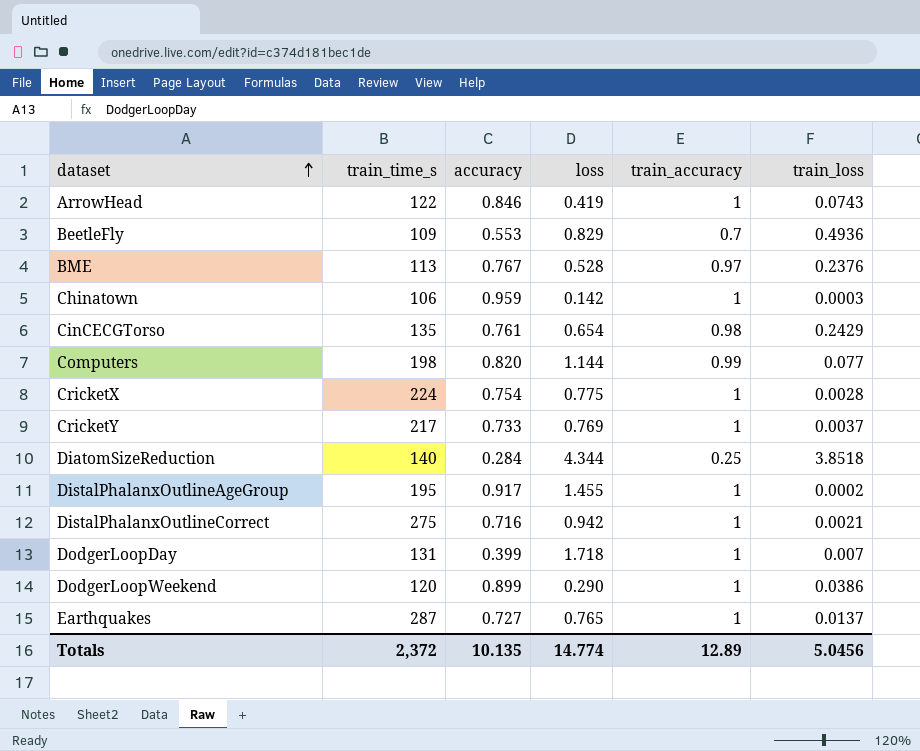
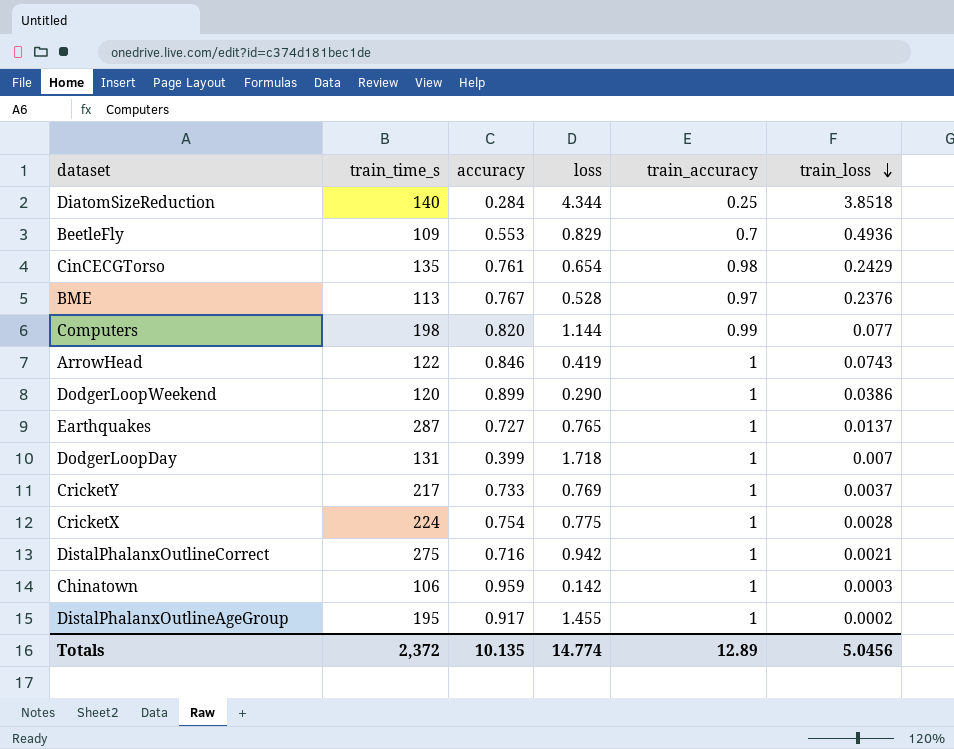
row order: dataset ascending -> train_loss descending

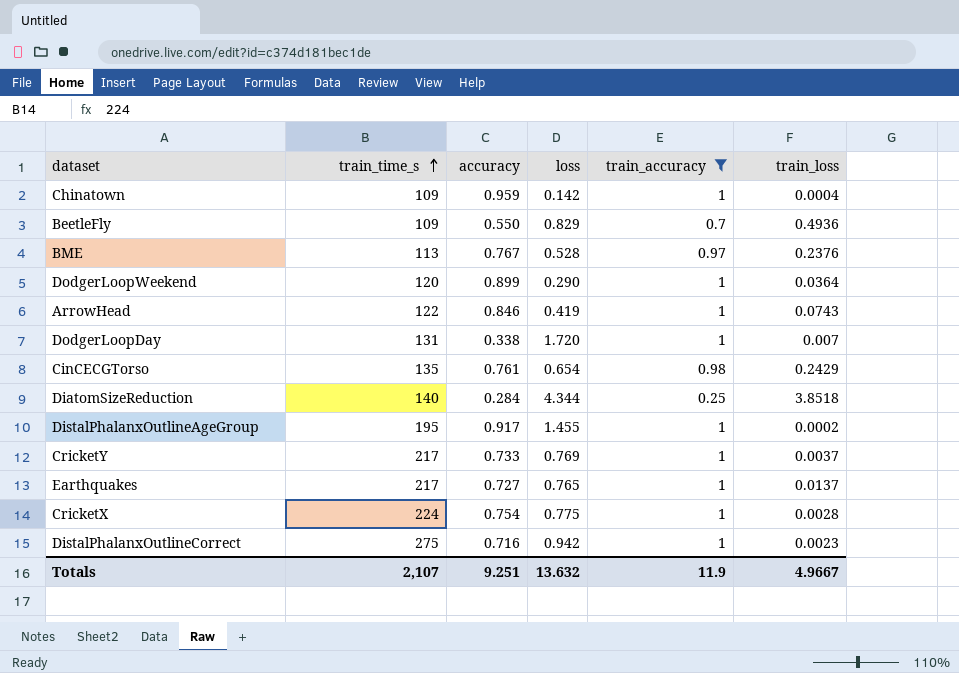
filter: none -> train_accuracy != 0.99
row order: train_loss descending -> train_time_s ascending
Chinatown | train_time_s: 106 -> 109
Chinatown | train_loss: 0.0003 -> 0.0004
BeetleFly | accuracy: 0.553 -> 0.550
DodgerLoopWeekend | train_loss: 0.0386 -> 0.0364
DodgerLoopDay | accuracy: 0.399 -> 0.338
DodgerLoopDay | loss: 1.718 -> 1.720
Earthquakes | train_time_s: 287 -> 217
DistalPhalanxOutlineCorrect | train_loss: 0.0021 -> 0.0023
Totals | train_time_s: 2,372 -> 2,107
Totals | accuracy: 10.135 -> 9.251
Totals | loss: 14.774 -> 13.632
Totals | train_accuracy: 12.89 -> 11.9
Totals | train_loss: 5.0456 -> 4.9667

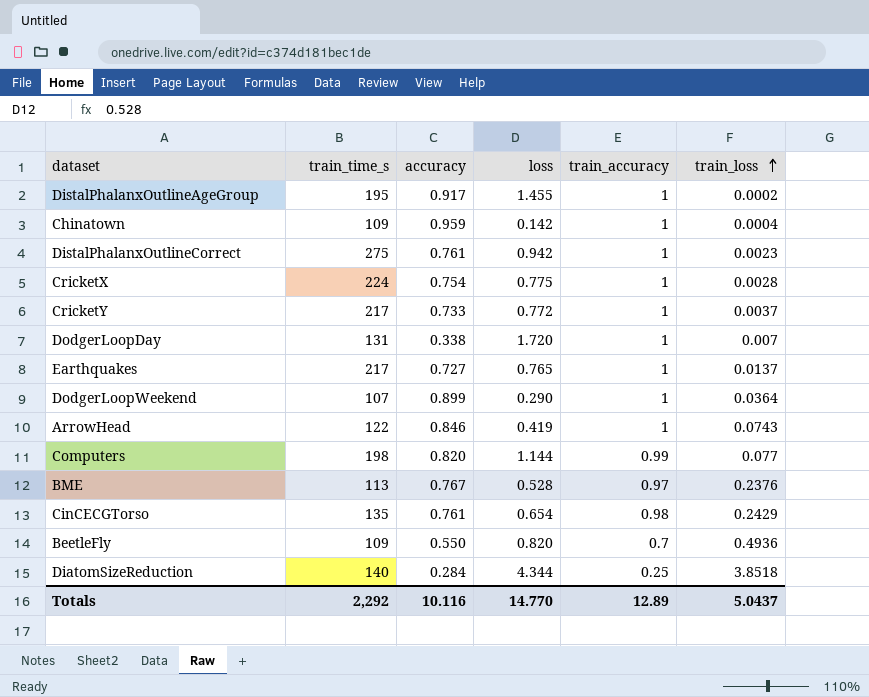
filter: train_accuracy != 0.99 -> none
row order: train_time_s ascending -> train_loss ascending
DistalPhalanxOutlineCorrect | accuracy: 0.716 -> 0.761
CricketY | loss: 0.769 -> 0.772
DodgerLoopWeekend | train_time_s: 120 -> 107
BeetleFly | loss: 0.829 -> 0.820
Totals | train_time_s: 2,107 -> 2,292
Totals | accuracy: 9.251 -> 10.116
Totals | loss: 13.632 -> 14.770
Totals | train_accuracy: 11.9 -> 12.89
Totals | train_loss: 4.9667 -> 5.0437

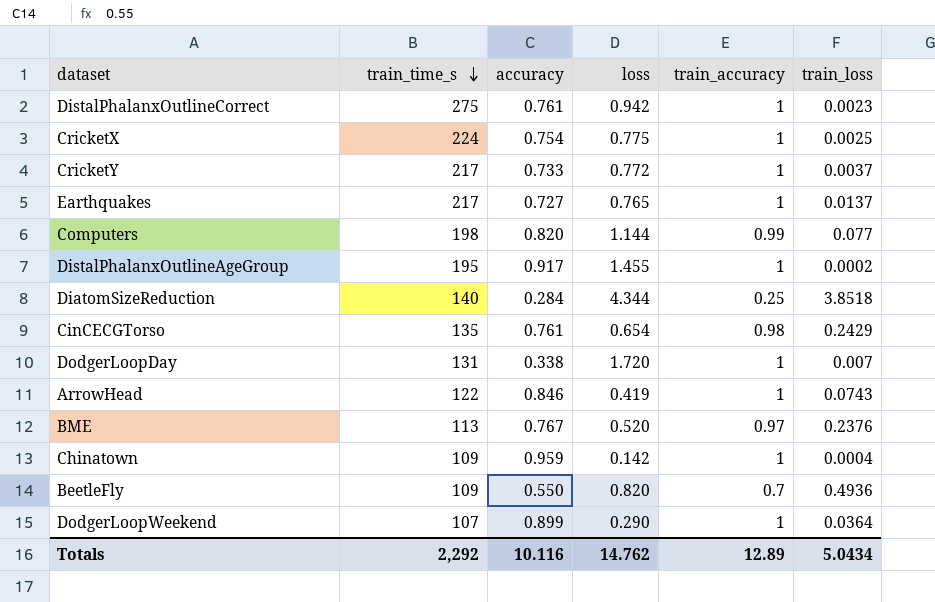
row order: train_loss ascending -> train_time_s descending
CricketX | train_loss: 0.0028 -> 0.0025
BME | loss: 0.528 -> 0.520
Totals | loss: 14.770 -> 14.762
Totals | train_loss: 5.0437 -> 5.0434

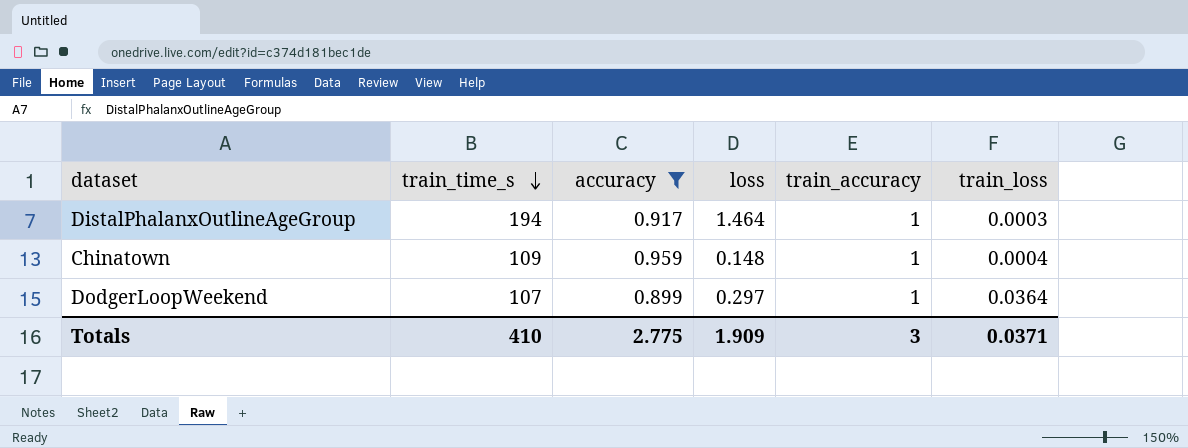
filter: none -> accuracy >= 0.899
DistalPhalanxOutlineAgeGroup | train_time_s: 195 -> 194
DistalPhalanxOutlineAgeGroup | loss: 1.455 -> 1.464
DistalPhalanxOutlineAgeGroup | train_loss: 0.0002 -> 0.0003
Chinatown | loss: 0.142 -> 0.148
DodgerLoopWeekend | loss: 0.290 -> 0.297
Totals | train_time_s: 2,292 -> 410
Totals | accuracy: 10.116 -> 2.775
Totals | loss: 14.762 -> 1.909
Totals | train_accuracy: 12.89 -> 3
Totals | train_loss: 5.0434 -> 0.0371

